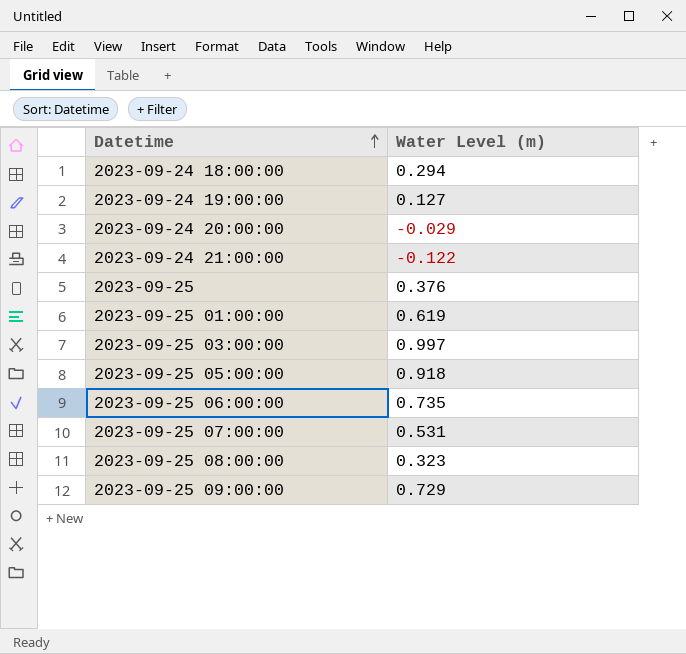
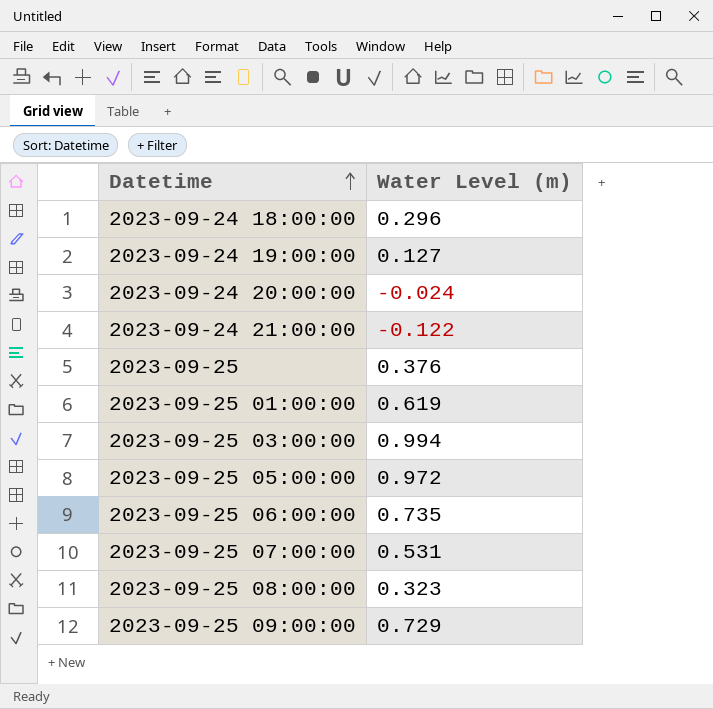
2023-09-24 18:00:00 | Water Level (m): 0.294 -> 0.296
2023-09-24 20:00:00 | Water Level (m): -0.029 -> -0.024
2023-09-25 03:00:00 | Water Level (m): 0.997 -> 0.994
2023-09-25 05:00:00 | Water Level (m): 0.918 -> 0.972

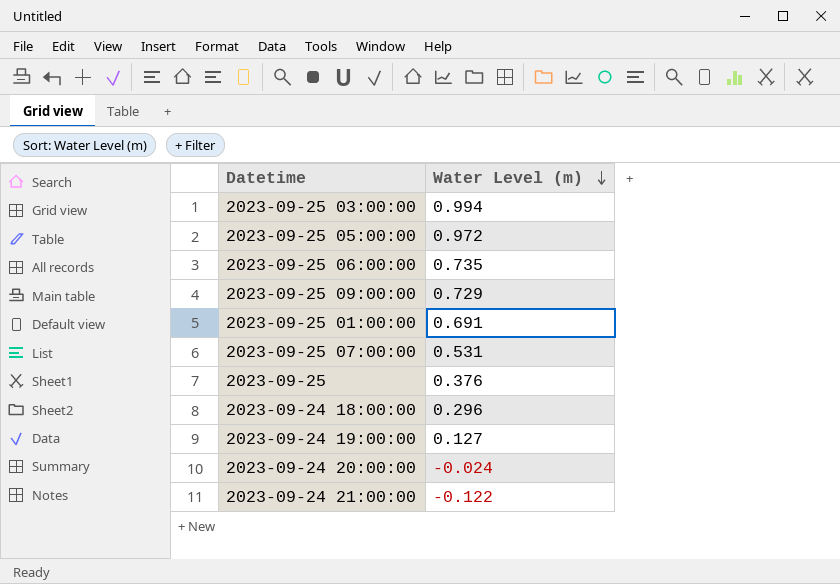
row order: Datetime ascending -> Water Level (m) descending
row 2023-09-25 08:00:00: 0.323 -> none
2023-09-25 01:00:00 | Water Level (m): 0.619 -> 0.691

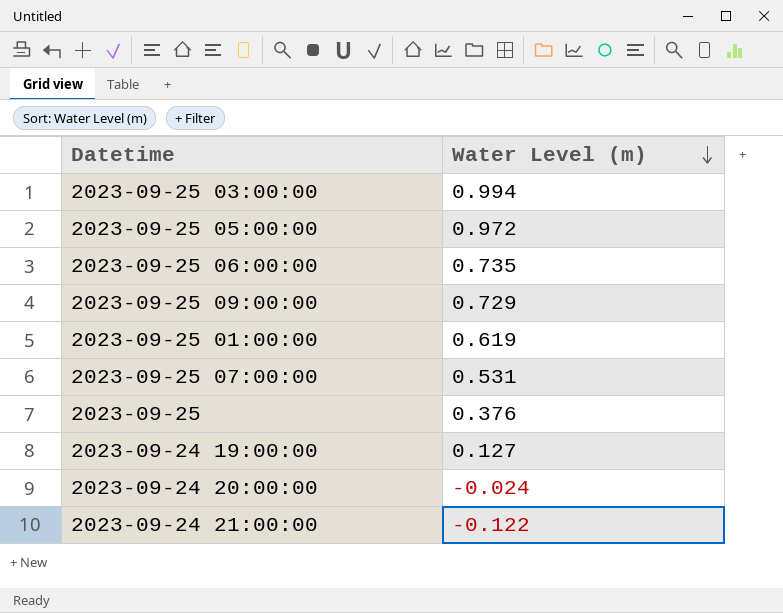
row 2023-09-24 18:00:00: 0.296 -> none
2023-09-25 01:00:00 | Water Level (m): 0.691 -> 0.619

